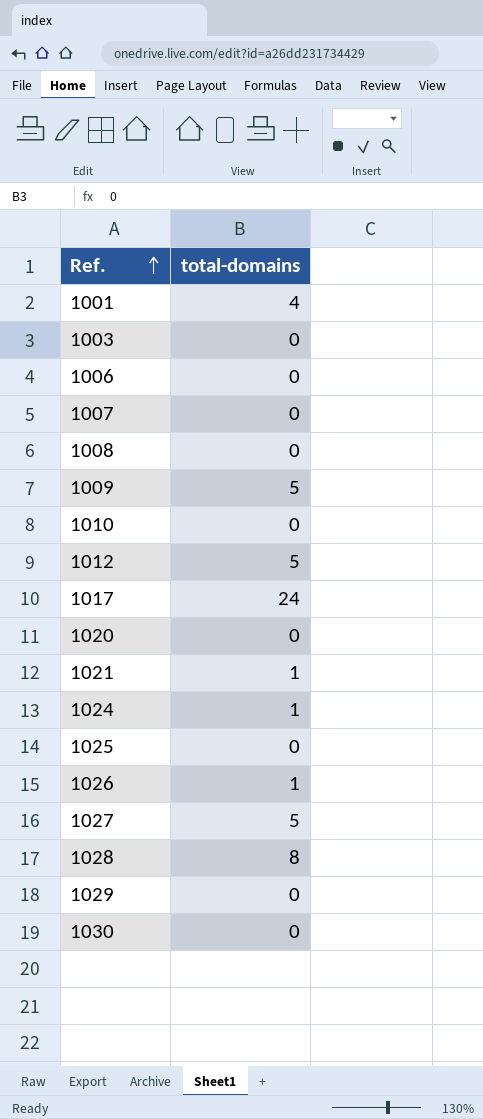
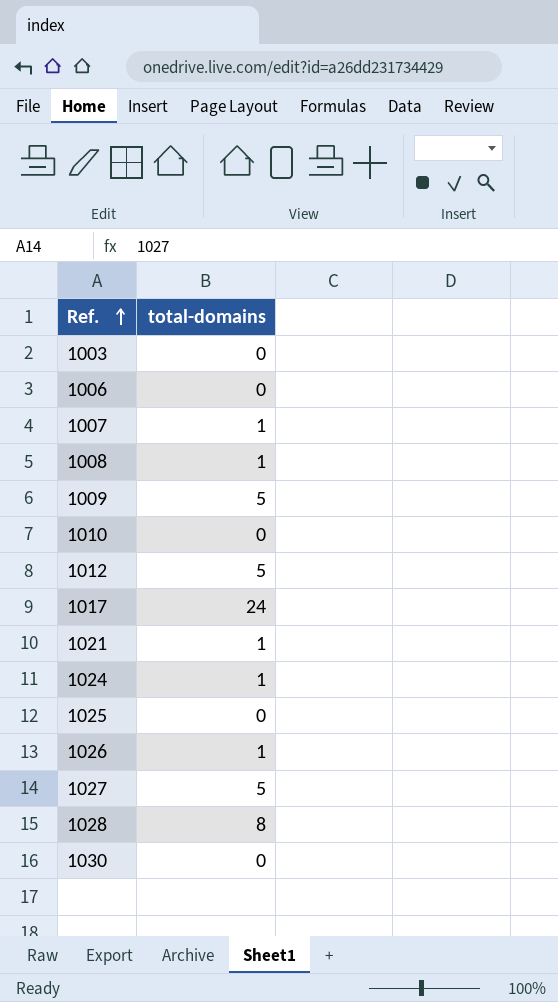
row 1001: 4 -> none
row 1020: 0 -> none
row 1029: 0 -> none
1007 | total-domains: 0 -> 1
1008 | total-domains: 0 -> 1

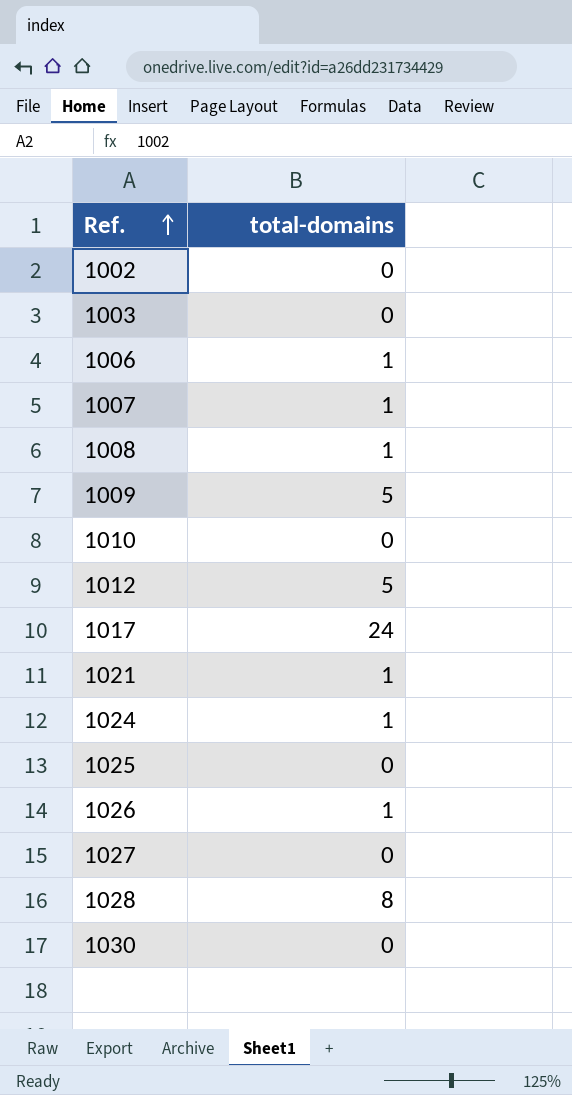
row 1002: none -> 0
1006 | total-domains: 0 -> 1
1027 | total-domains: 5 -> 0

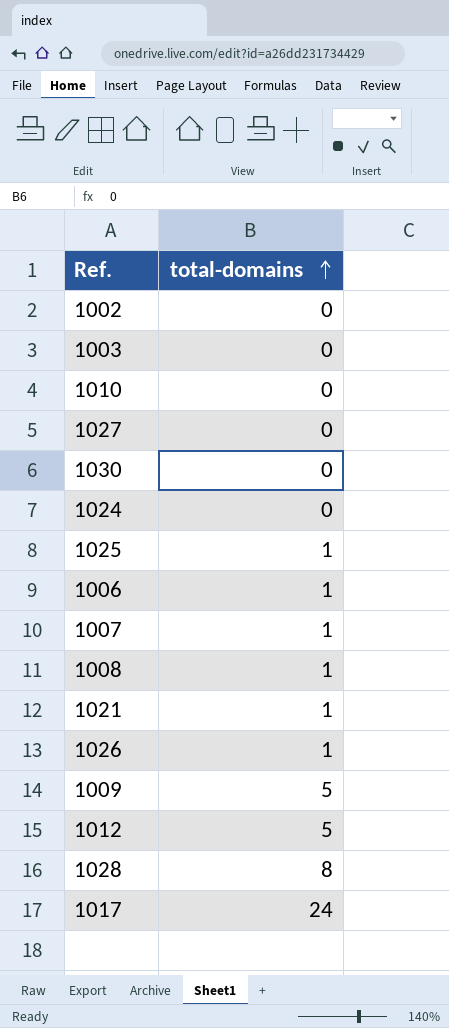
row order: Ref. ascending -> total-domains ascending
1024 | total-domains: 1 -> 0
1025 | total-domains: 0 -> 1

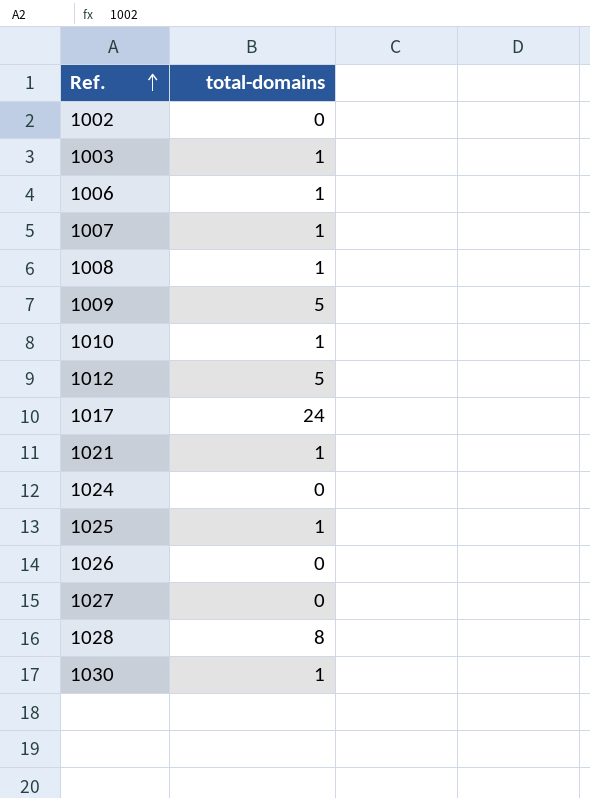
row order: total-domains ascending -> Ref. ascending
1003 | total-domains: 0 -> 1
1010 | total-domains: 0 -> 1
1026 | total-domains: 1 -> 0
1030 | total-domains: 0 -> 1

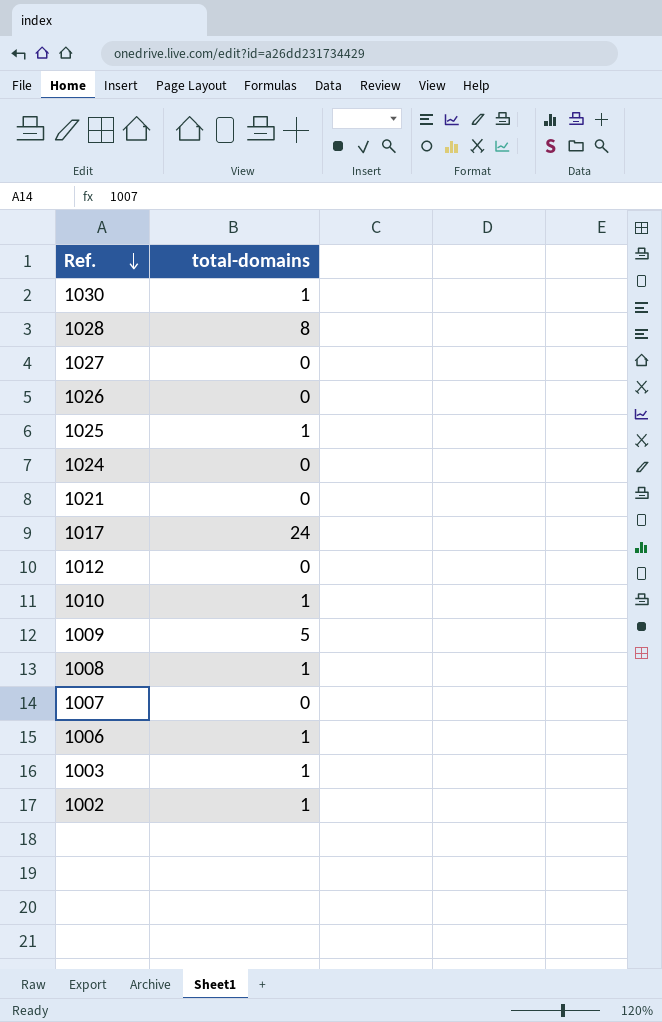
row order: Ref. ascending -> Ref. descending
1021 | total-domains: 1 -> 0
1012 | total-domains: 5 -> 0
1007 | total-domains: 1 -> 0
1002 | total-domains: 0 -> 1

